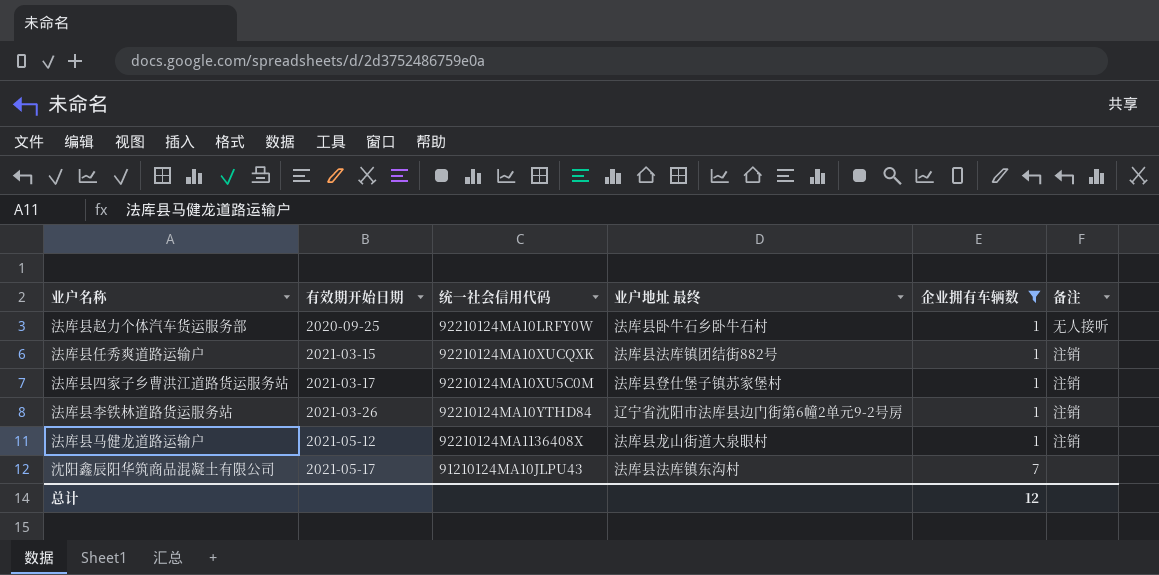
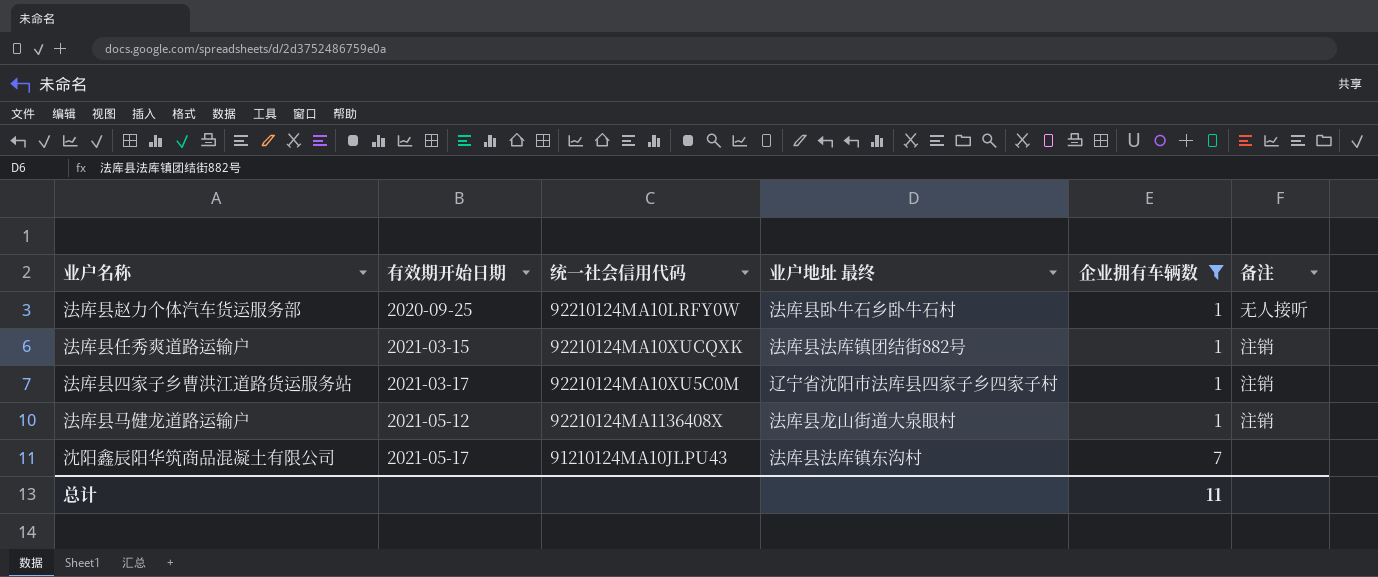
row 法库县李铁林道路货运服务站: 2021-03-26 | 92210124MA10YTHD84 | 辽宁省沈阳市法库县边门街第6幢2单元9-2号房 | 1 | 注销 -> none
法库县四家子乡曹洪江道路货运服务站 | 业户地址 最终: 法库县登仕堡子镇苏家堡村 -> 辽宁省沈阳市法库县四家子乡四家子村
总计 | 企业拥有车辆数: 12 -> 11

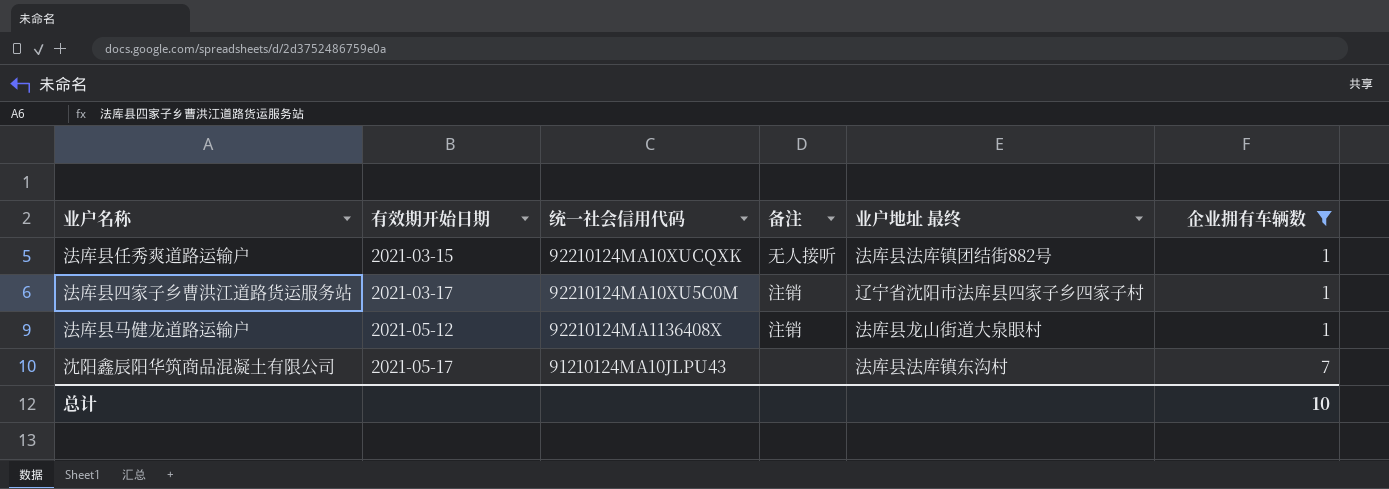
column 备注 | position: 6 -> 4
row 法库县赵力个体汽车货运服务部: 2020-09-25 | 92210124MA10LRFY0W | 法库县卧牛石乡卧牛石村 | 1 | 无人接听 -> none
法库县任秀爽道路运输户 | 备注: 注销 -> 无人接听
总计 | 企业拥有车辆数: 11 -> 10

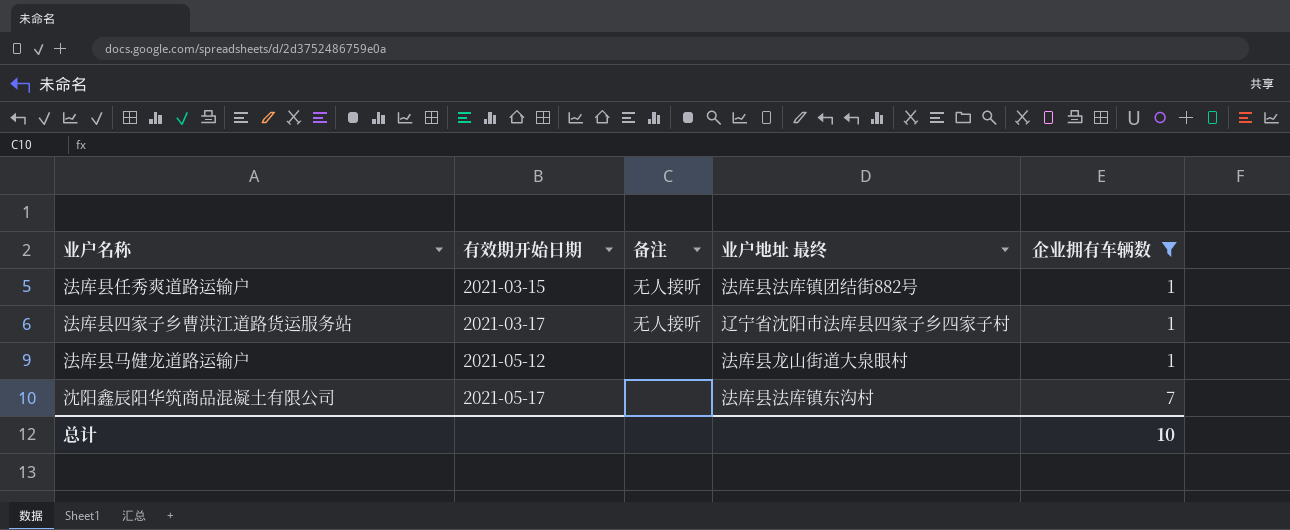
column 统一社会信用代码 | position: 3 -> none
法库县四家子乡曹洪江道路货运服务站 | 备注: 注销 -> 无人接听
法库县马健龙道路运输户 | 备注: 注销 -> none

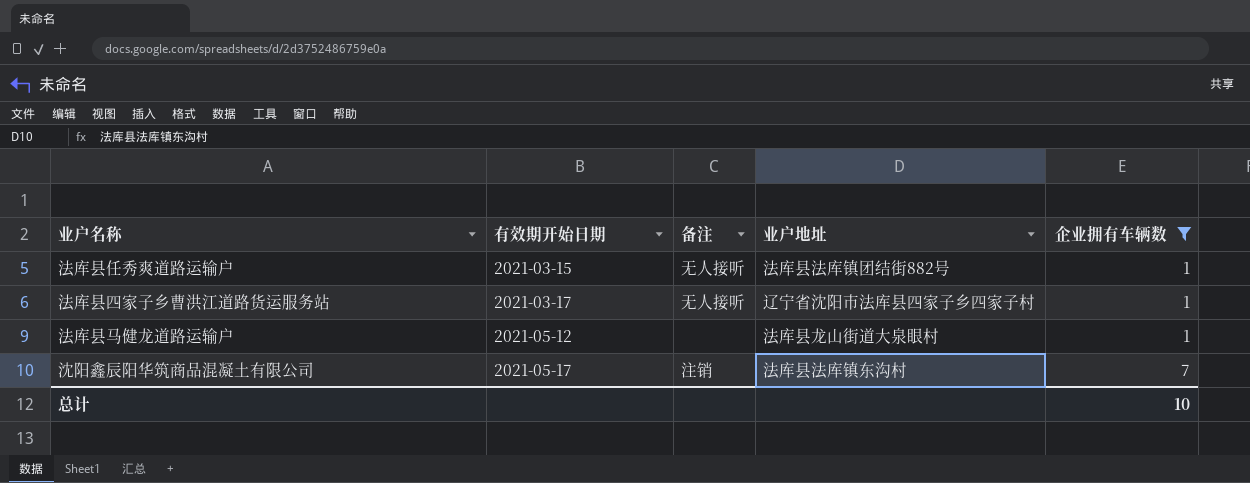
column name: 业户地址 最终 -> 业户地址
沈阳鑫辰阳华筑商品混凝土有限公司 | 备注: none -> 注销

